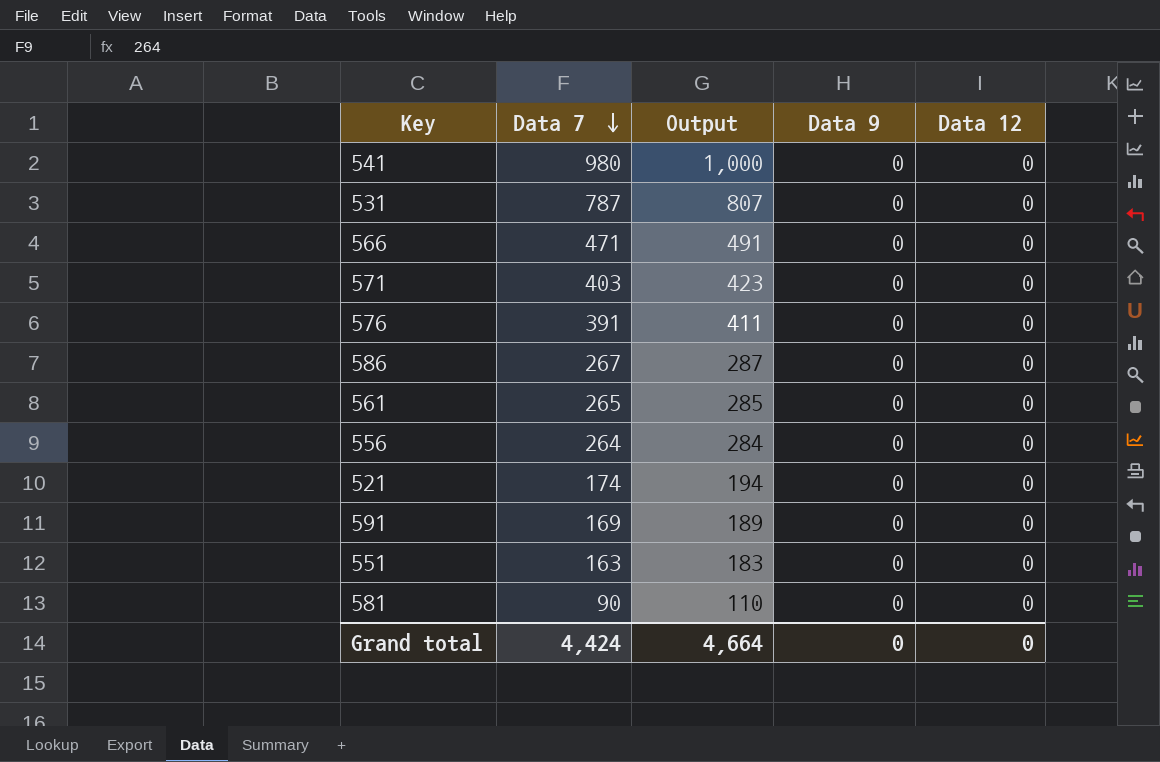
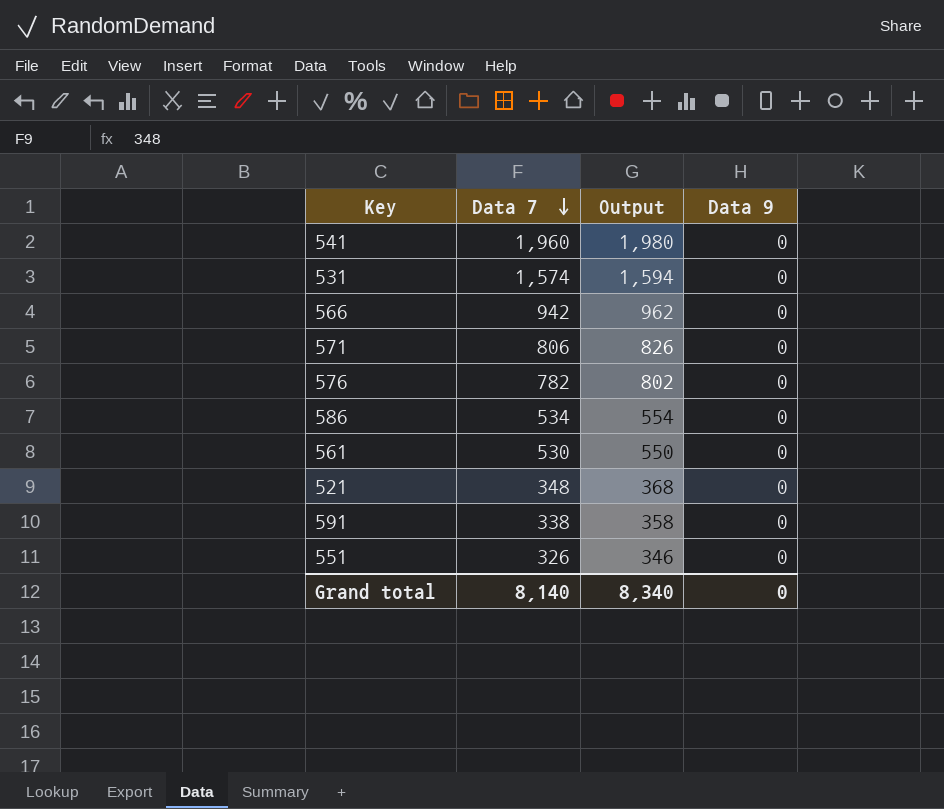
column Data 12 | position: 5 -> none
row 556: 264 | 284 | 0 | 0 -> none
row 581: 90 | 110 | 0 | 0 -> none
541 | Data 7: 980 -> 1,960
541 | Output: 1,000 -> 1,980
531 | Data 7: 787 -> 1,574
531 | Output: 807 -> 1,594
566 | Data 7: 471 -> 942
566 | Output: 491 -> 962
571 | Data 7: 403 -> 806
571 | Output: 423 -> 826
576 | Data 7: 391 -> 782
576 | Output: 411 -> 802
586 | Data 7: 267 -> 534
586 | Output: 287 -> 554
561 | Data 7: 265 -> 530
561 | Output: 285 -> 550
521 | Data 7: 174 -> 348
521 | Output: 194 -> 368
591 | Data 7: 169 -> 338
591 | Output: 189 -> 358
551 | Data 7: 163 -> 326
551 | Output: 183 -> 346
Grand total | Data 7: 4,424 -> 8,140
Grand total | Output: 4,664 -> 8,340

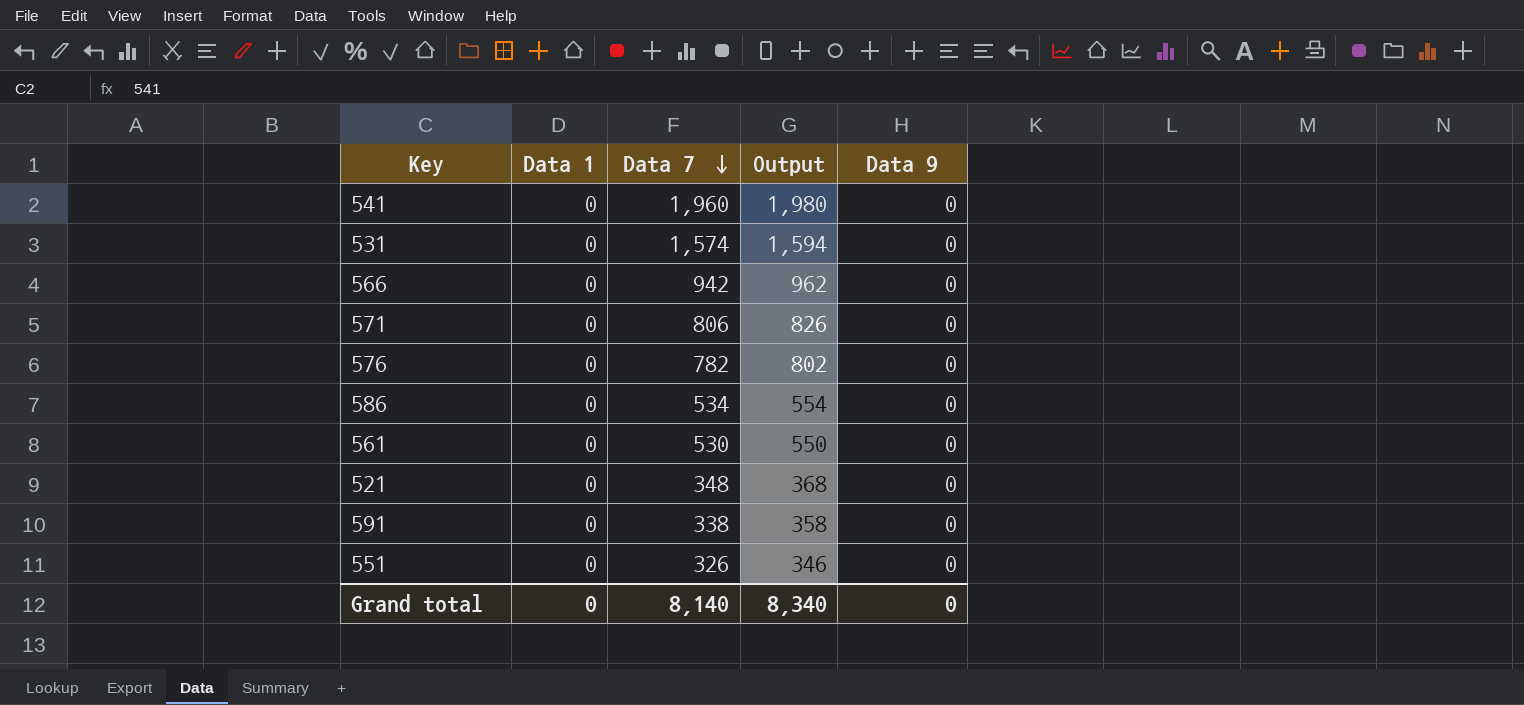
column Data 1 | position: none -> 2

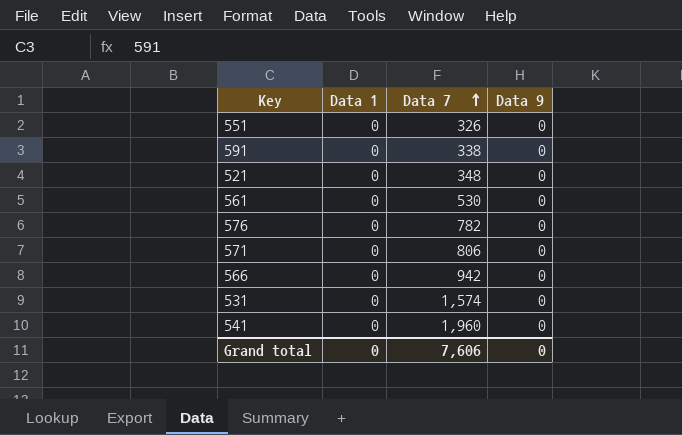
row order: Data 7 descending -> Data 7 ascending
column Output | formula: [Data 7] + 20 -> none
row 586: 0 | 534 | 554 | 0 -> none
Grand total | Data 7: 8,140 -> 7,606

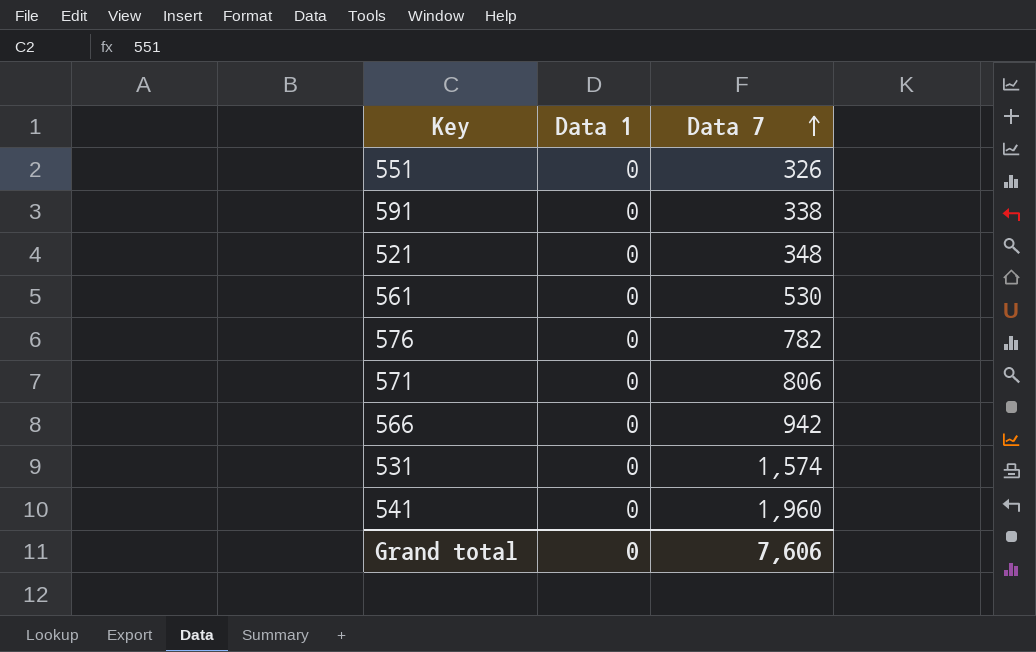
column Data 9 | position: 4 -> none

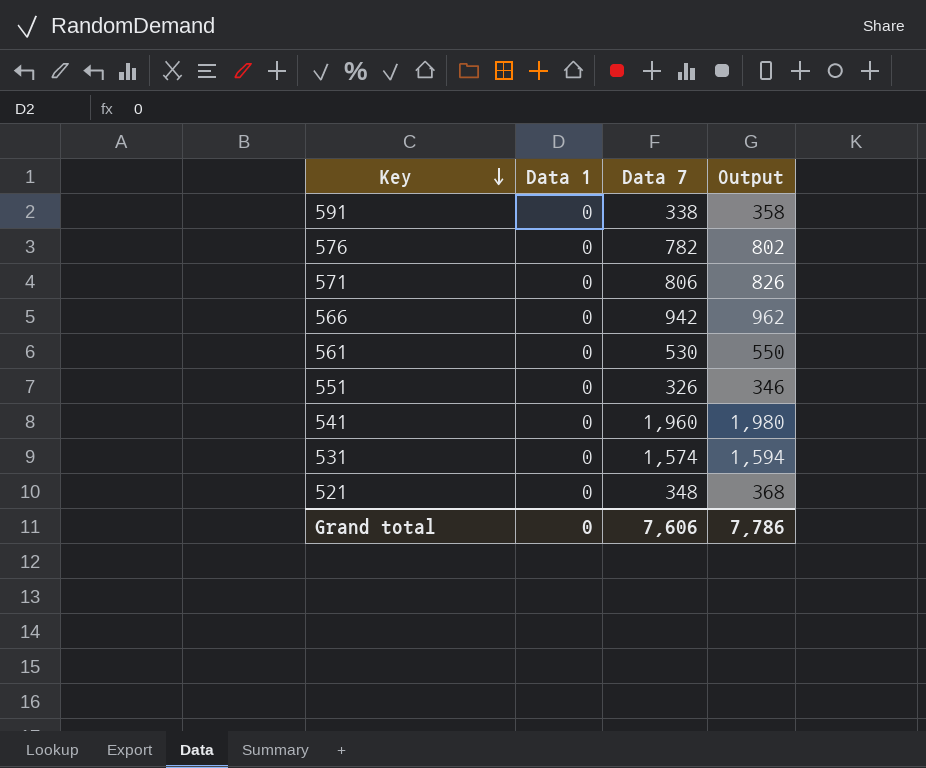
row order: Data 7 ascending -> Key descending
column Output | formula: none -> [Data 7] + 20

